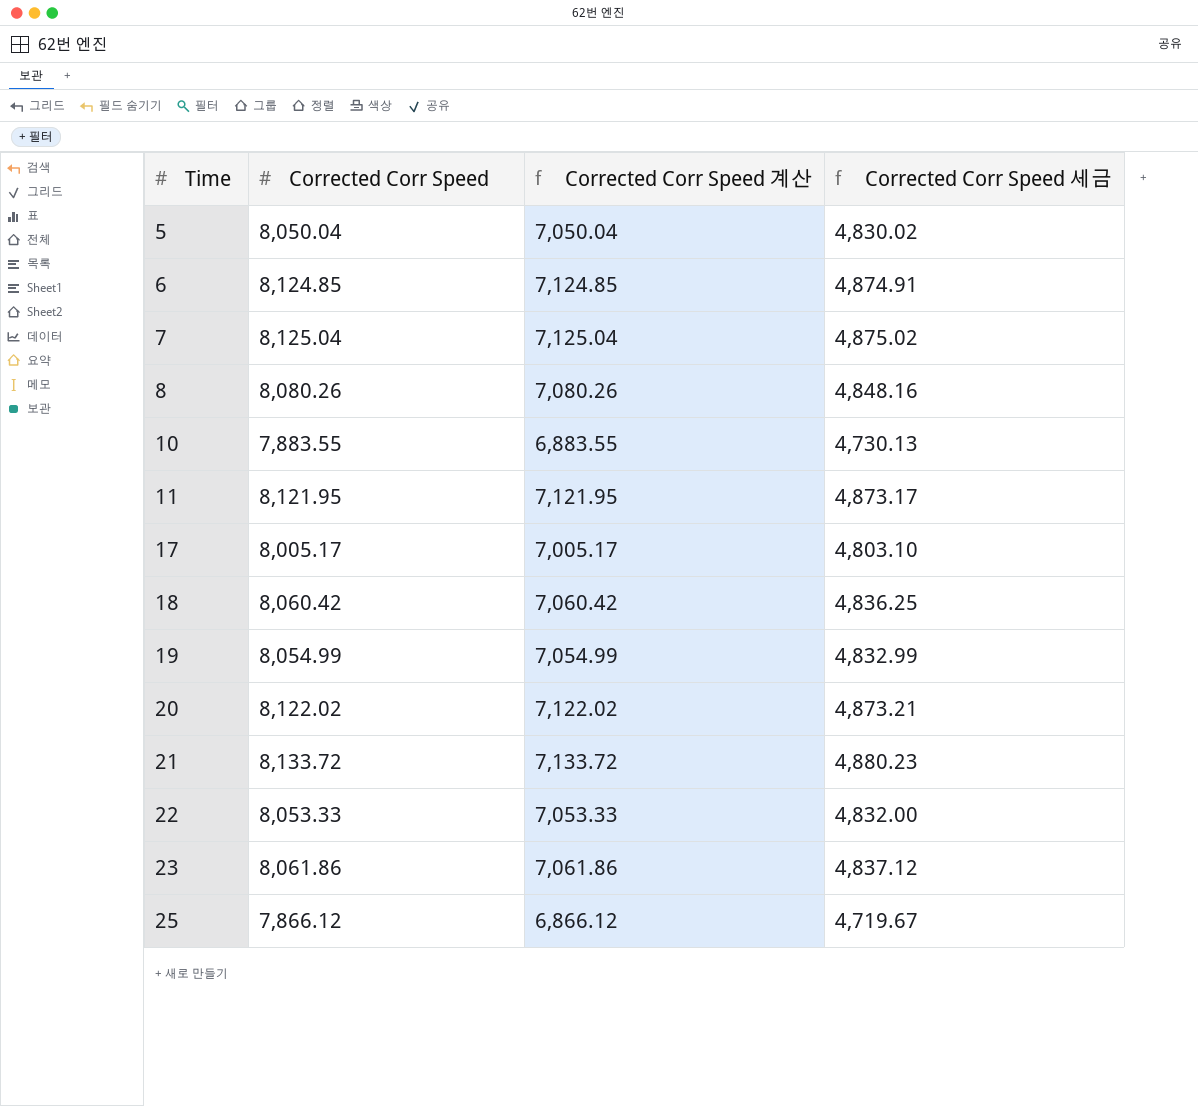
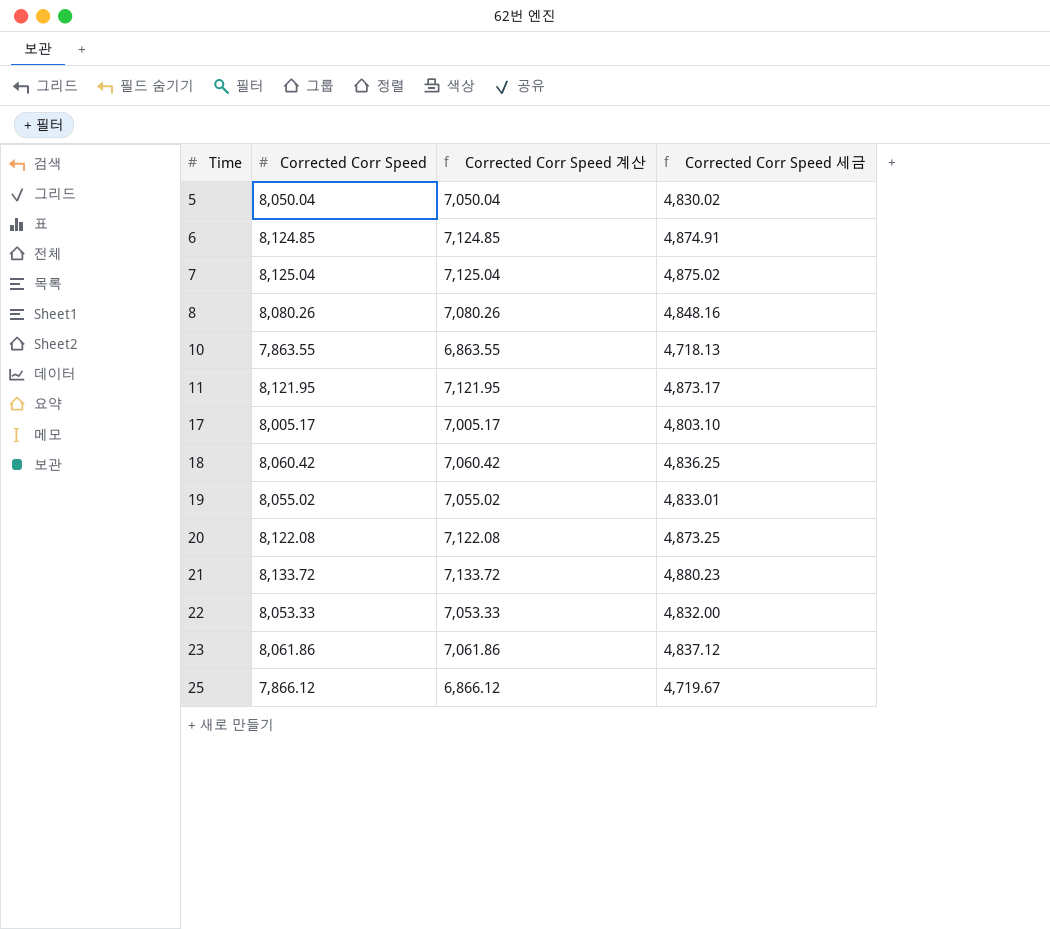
10 | Corrected Corr Speed: 7,883.55 -> 7,863.55
10 | Corrected Corr Speed 계산: 6,883.55 -> 6,863.55
10 | Corrected Corr Speed 세금: 4,730.13 -> 4,718.13
19 | Corrected Corr Speed: 8,054.99 -> 8,055.02
19 | Corrected Corr Speed 계산: 7,054.99 -> 7,055.02
19 | Corrected Corr Speed 세금: 4,832.99 -> 4,833.01
20 | Corrected Corr Speed: 8,122.02 -> 8,122.08
20 | Corrected Corr Speed 계산: 7,122.02 -> 7,122.08
20 | Corrected Corr Speed 세금: 4,873.21 -> 4,873.25

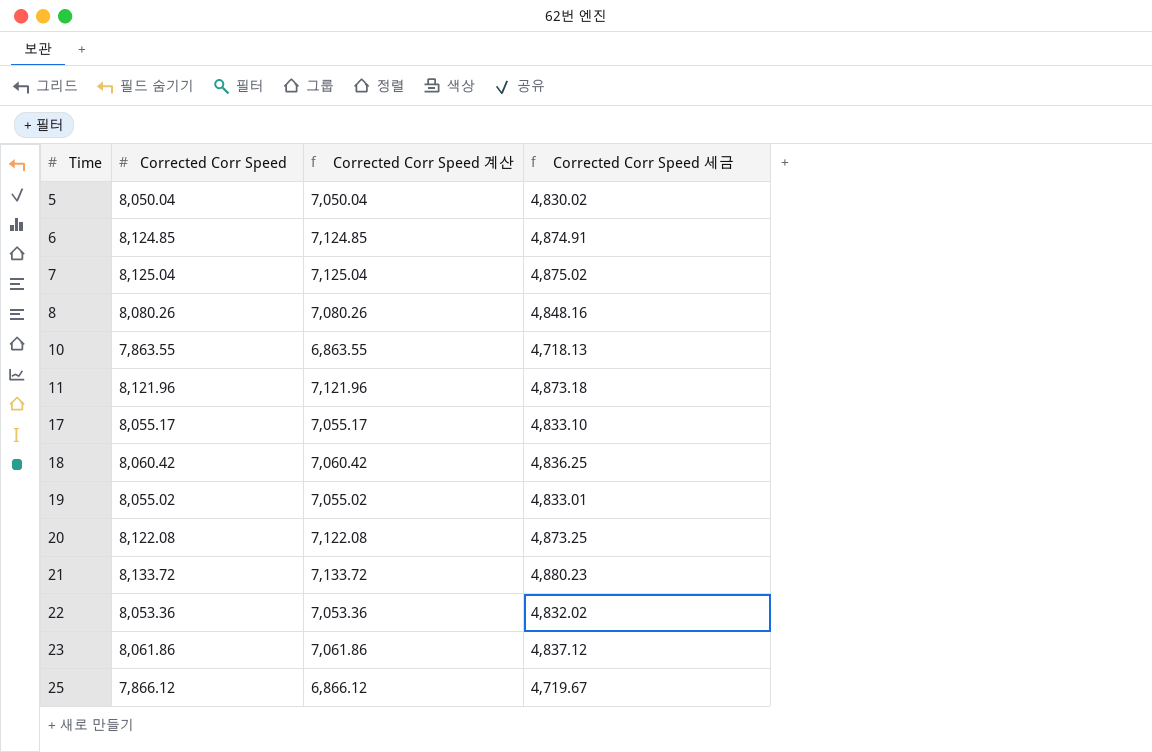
11 | Corrected Corr Speed: 8,121.95 -> 8,121.96
11 | Corrected Corr Speed 계산: 7,121.95 -> 7,121.96
11 | Corrected Corr Speed 세금: 4,873.17 -> 4,873.18
17 | Corrected Corr Speed: 8,005.17 -> 8,055.17
17 | Corrected Corr Speed 계산: 7,005.17 -> 7,055.17
17 | Corrected Corr Speed 세금: 4,803.10 -> 4,833.10
22 | Corrected Corr Speed: 8,053.33 -> 8,053.36
22 | Corrected Corr Speed 계산: 7,053.33 -> 7,053.36
22 | Corrected Corr Speed 세금: 4,832.00 -> 4,832.02

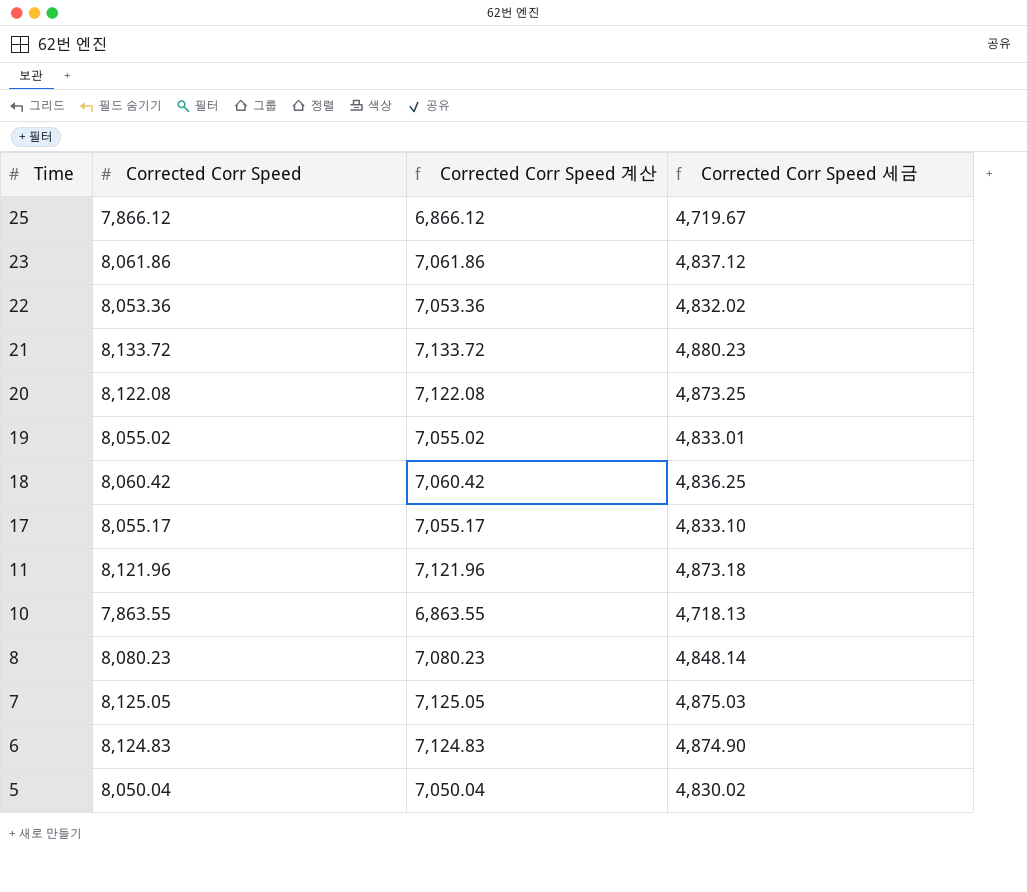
row order: Time ascending -> Time descending
8 | Corrected Corr Speed: 8,080.26 -> 8,080.23
8 | Corrected Corr Speed 계산: 7,080.26 -> 7,080.23
8 | Corrected Corr Speed 세금: 4,848.16 -> 4,848.14
7 | Corrected Corr Speed: 8,125.04 -> 8,125.05
7 | Corrected Corr Speed 계산: 7,125.04 -> 7,125.05
7 | Corrected Corr Speed 세금: 4,875.02 -> 4,875.03
6 | Corrected Corr Speed: 8,124.85 -> 8,124.83
6 | Corrected Corr Speed 계산: 7,124.85 -> 7,124.83
6 | Corrected Corr Speed 세금: 4,874.91 -> 4,874.90

